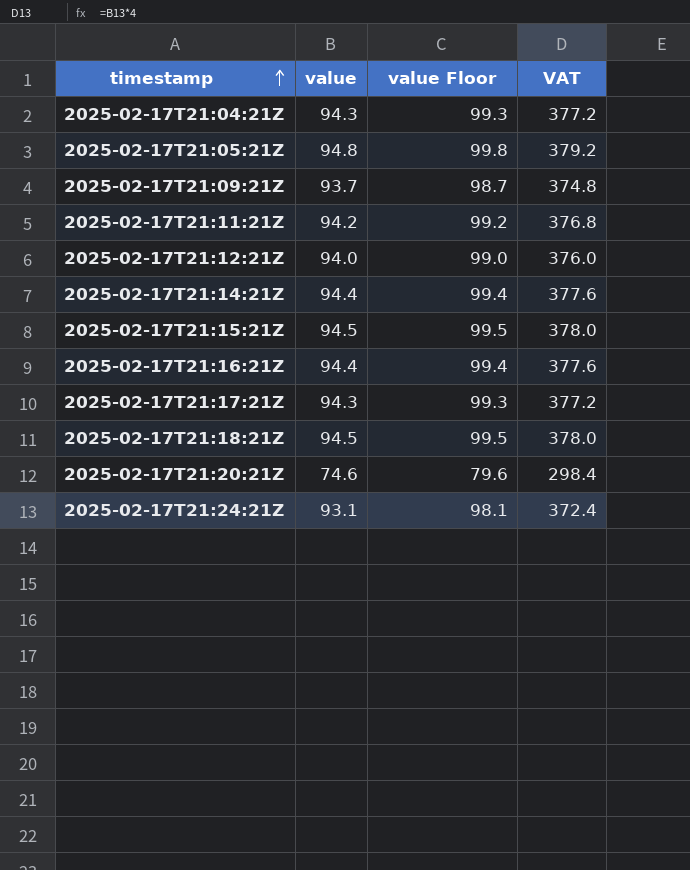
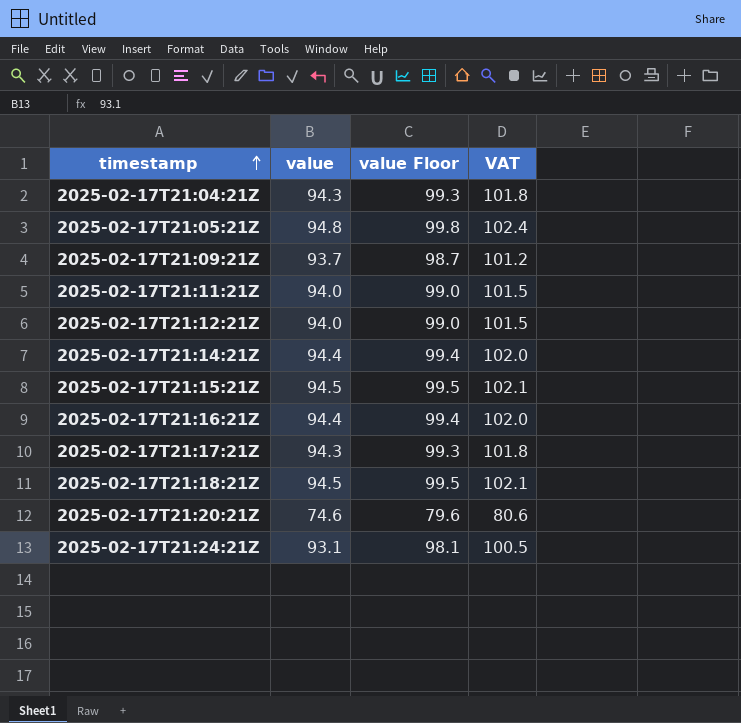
column VAT | formula: [value] * 4 -> [value] * 1.08
2025-02-17T21:11:21Z | value: 94.2 -> 94.0
2025-02-17T21:11:21Z | value Floor: 99.2 -> 99.0

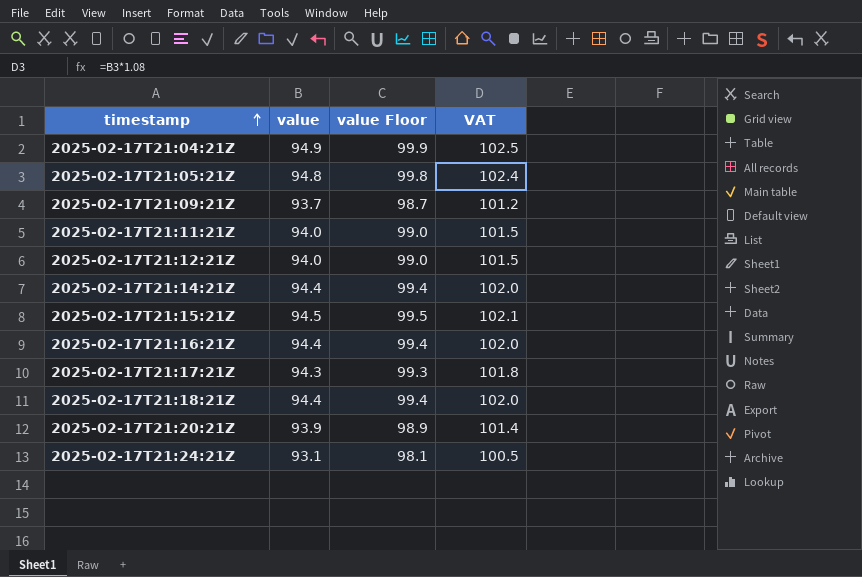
2025-02-17T21:04:21Z | value: 94.3 -> 94.9
2025-02-17T21:04:21Z | value Floor: 99.3 -> 99.9
2025-02-17T21:04:21Z | VAT: 101.8 -> 102.5
2025-02-17T21:18:21Z | value: 94.5 -> 94.4
2025-02-17T21:18:21Z | value Floor: 99.5 -> 99.4
2025-02-17T21:18:21Z | VAT: 102.1 -> 102.0
2025-02-17T21:20:21Z | value: 74.6 -> 93.9
2025-02-17T21:20:21Z | value Floor: 79.6 -> 98.9
2025-02-17T21:20:21Z | VAT: 80.6 -> 101.4

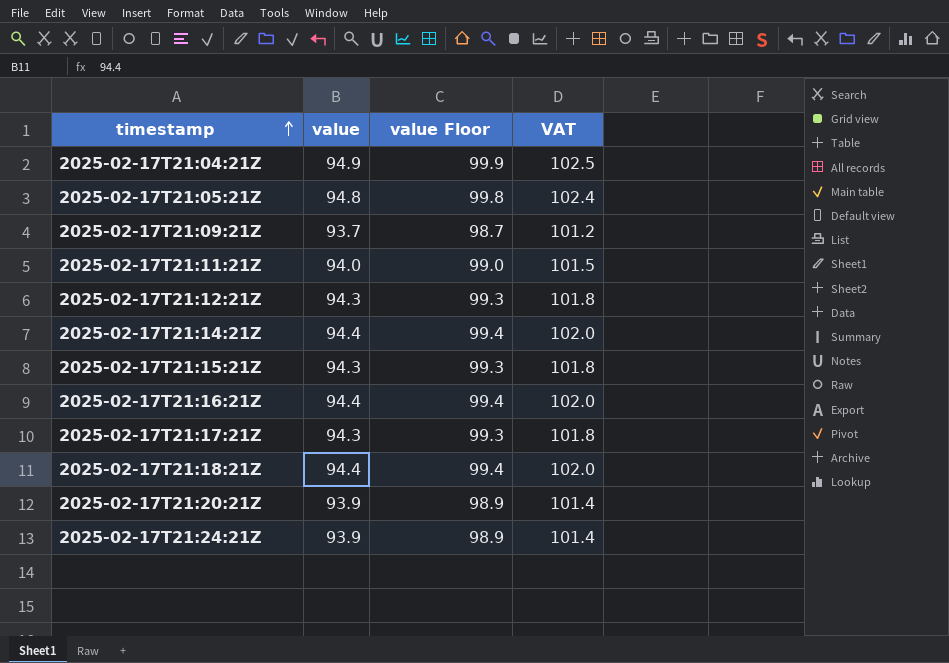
2025-02-17T21:12:21Z | value: 94.0 -> 94.3
2025-02-17T21:12:21Z | value Floor: 99.0 -> 99.3
2025-02-17T21:12:21Z | VAT: 101.5 -> 101.8
2025-02-17T21:15:21Z | value: 94.5 -> 94.3
2025-02-17T21:15:21Z | value Floor: 99.5 -> 99.3
2025-02-17T21:15:21Z | VAT: 102.1 -> 101.8
2025-02-17T21:24:21Z | value: 93.1 -> 93.9
2025-02-17T21:24:21Z | value Floor: 98.1 -> 98.9
2025-02-17T21:24:21Z | VAT: 100.5 -> 101.4

